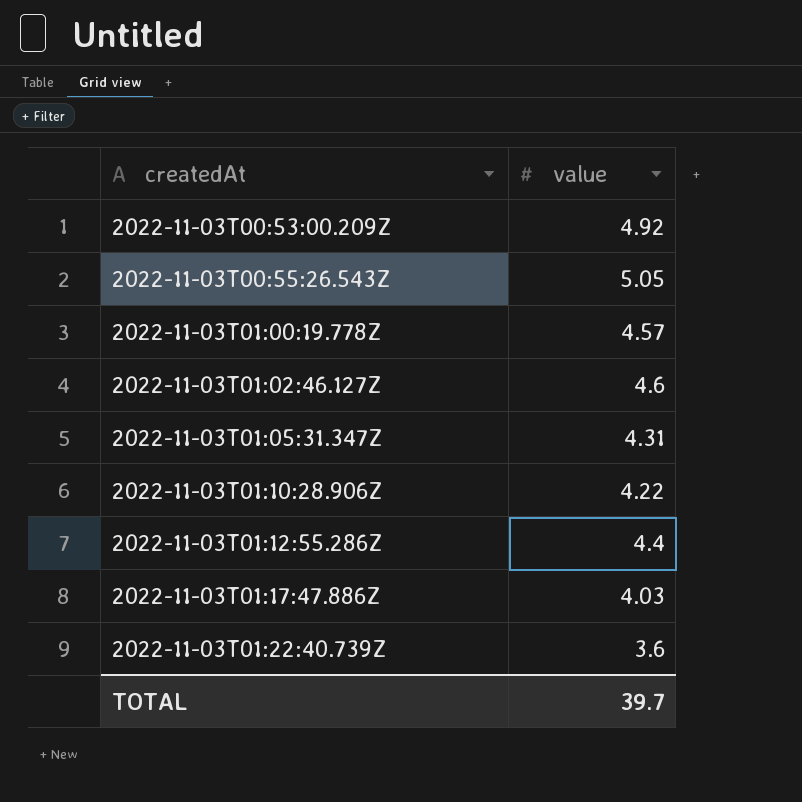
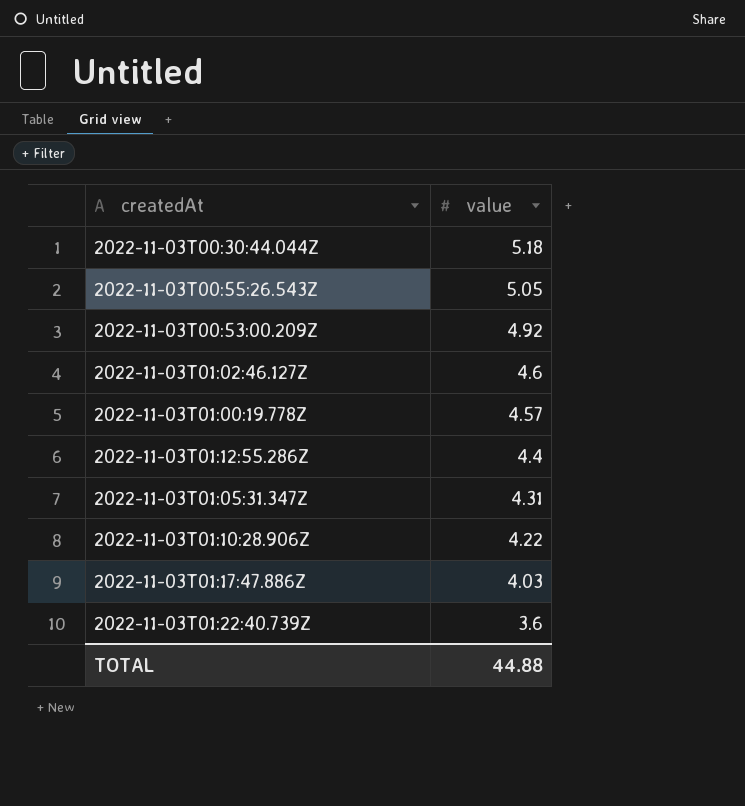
row order: createdAt ascending -> value descending
row 2022-11-03T00:30:44.044Z: none -> 5.18
TOTAL | value: 39.7 -> 44.88

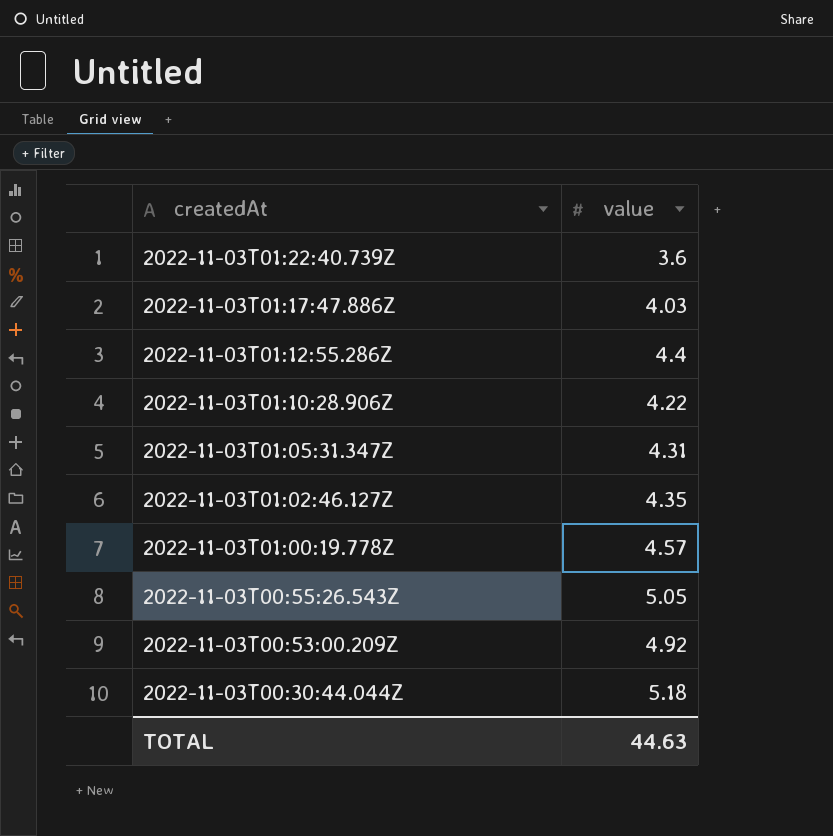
row order: value descending -> createdAt descending
2022-11-03T01:02:46.127Z | value: 4.6 -> 4.35
TOTAL | value: 44.88 -> 44.63

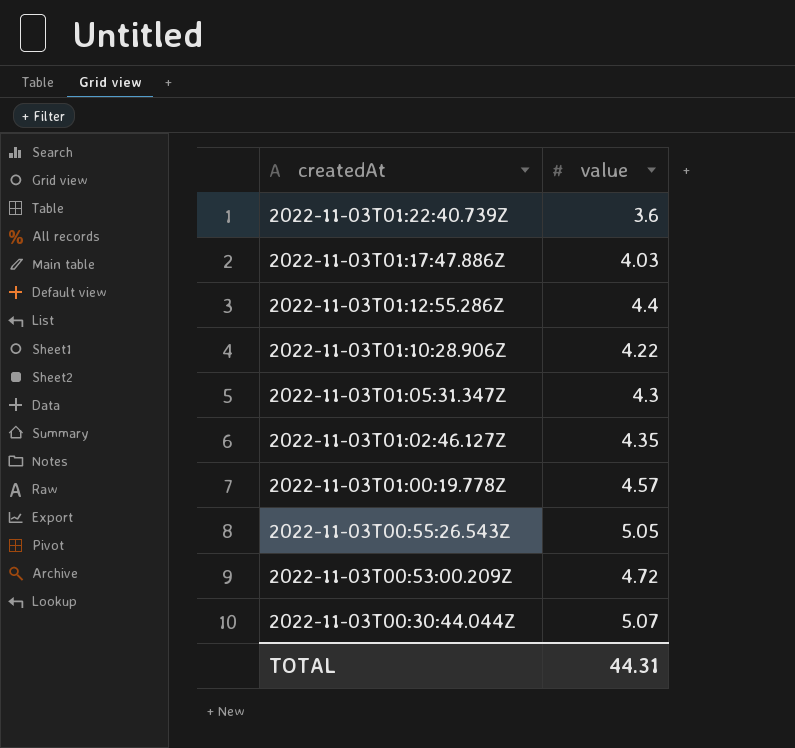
2022-11-03T01:05:31.347Z | value: 4.31 -> 4.3
2022-11-03T00:53:00.209Z | value: 4.92 -> 4.72
2022-11-03T00:30:44.044Z | value: 5.18 -> 5.07
TOTAL | value: 44.63 -> 44.31

